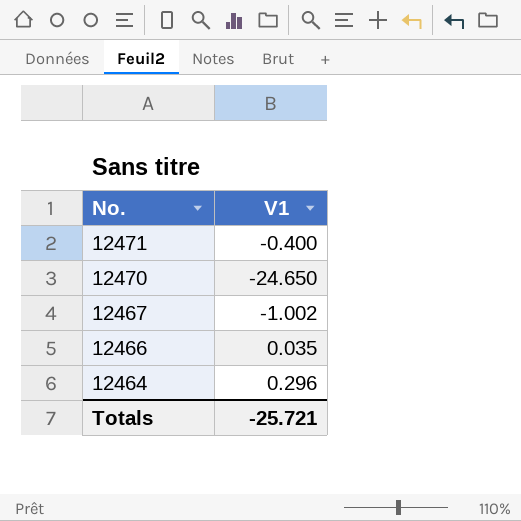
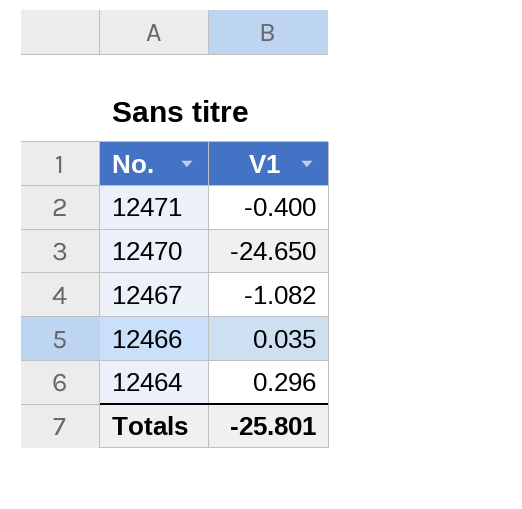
12467 | V1: -1.002 -> -1.082
Totals | V1: -25.721 -> -25.801

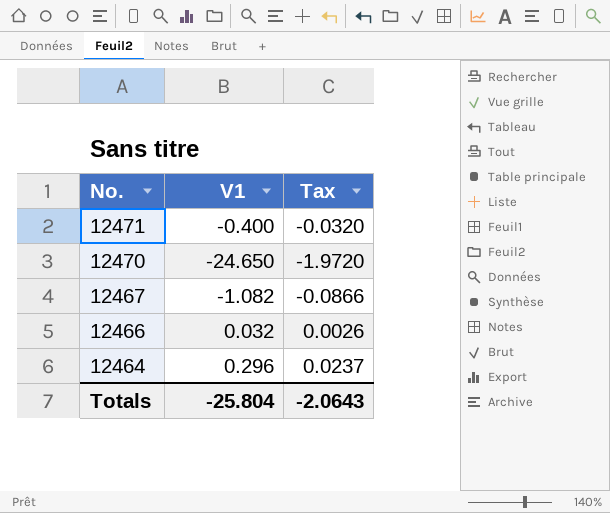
column Tax | formula: none -> [V1] * 0.08
12466 | V1: 0.035 -> 0.032
Totals | V1: -25.801 -> -25.804

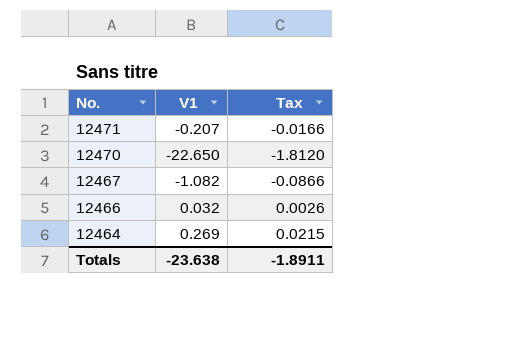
12471 | V1: -0.400 -> -0.207
12471 | Tax: -0.0320 -> -0.0166
12470 | V1: -24.650 -> -22.650
12470 | Tax: -1.9720 -> -1.8120
12464 | V1: 0.296 -> 0.269
12464 | Tax: 0.0237 -> 0.0215
Totals | V1: -25.804 -> -23.638
Totals | Tax: -2.0643 -> -1.8911

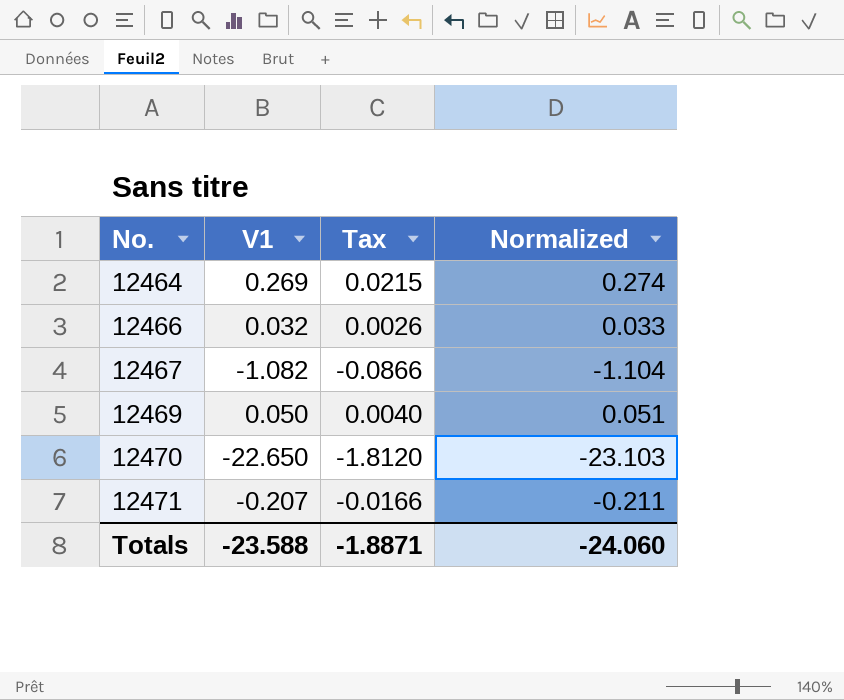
row order: No. descending -> No. ascending
column Normalized | formula: none -> [V1] * 1.02
row 12469: none -> 0.050 | 0.0040 | 0.051
Totals | V1: -23.638 -> -23.588
Totals | Tax: -1.8911 -> -1.8871

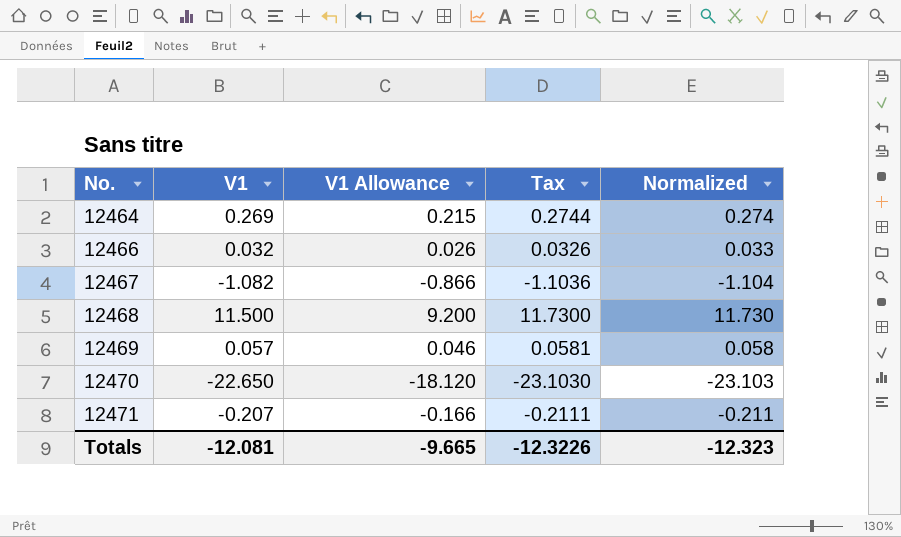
column V1 Allowance | formula: none -> [V1] * 0.8
column Tax | formula: [V1] * 0.08 -> [V1] * 1.02
row 12468: none -> 11.500 | 9.200 | 11.7300 | 11.730
12469 | V1: 0.050 -> 0.057
12469 | Normalized: 0.051 -> 0.058
Totals | V1: -23.588 -> -12.081
Totals | Tax: -1.8871 -> -12.3226
Totals | Normalized: -24.060 -> -12.323

